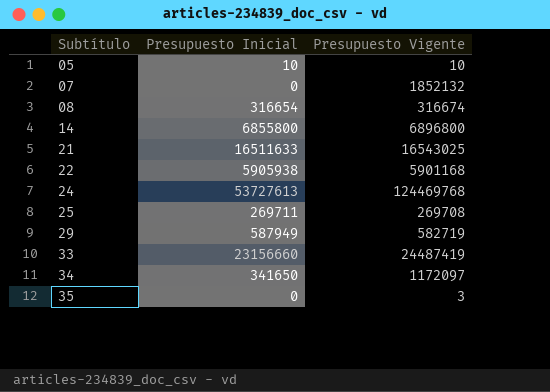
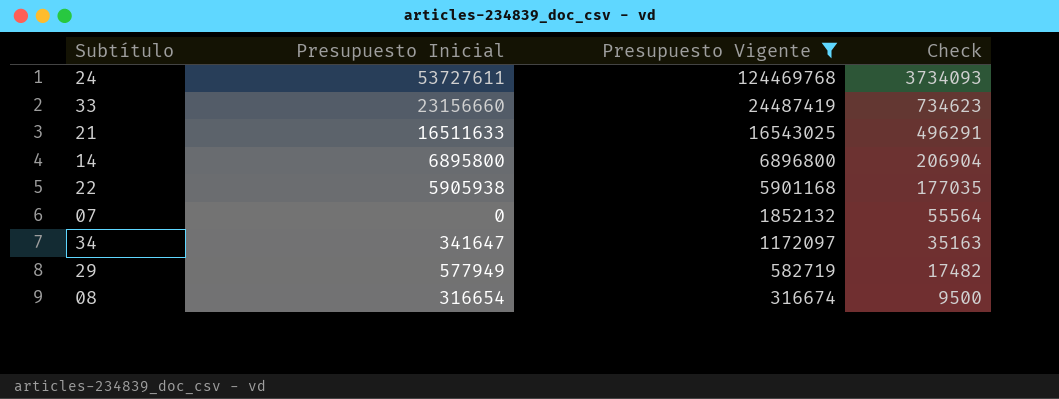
filter: none -> Presupuesto Vigente >= 316674
row order: Subtítulo ascending -> Presupuesto Vigente descending
column Check | formula: none -> [Presupuesto Vigente] * 0.03
24 | Presupuesto Inicial: 53727613 -> 53727611
14 | Presupuesto Inicial: 6855800 -> 6895800
34 | Presupuesto Inicial: 341650 -> 341647
29 | Presupuesto Inicial: 587949 -> 577949

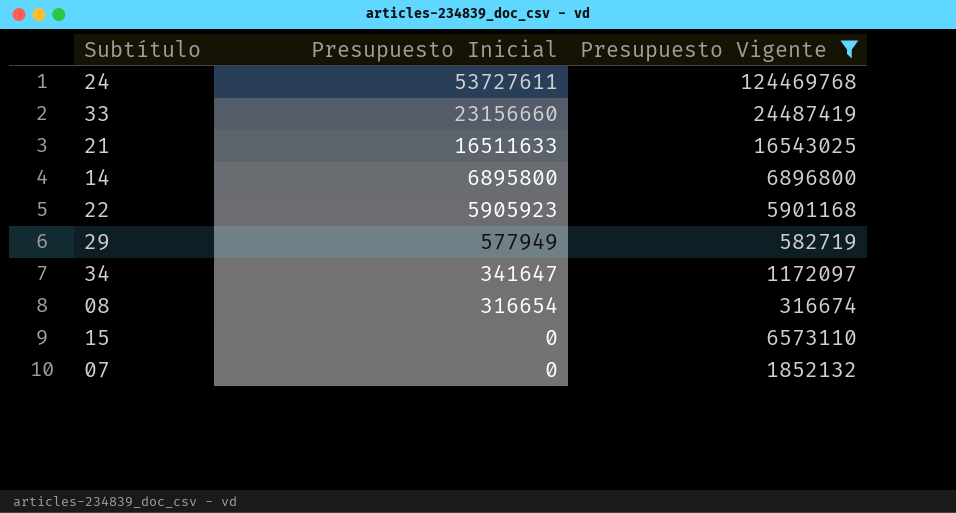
row order: Presupuesto Vigente descending -> Presupuesto Inicial descending
column Check | formula: [Presupuesto Vigente] * 0.03 -> none
22 | Presupuesto Inicial: 5905938 -> 5905923
row 15: none -> 0 | 6573110

